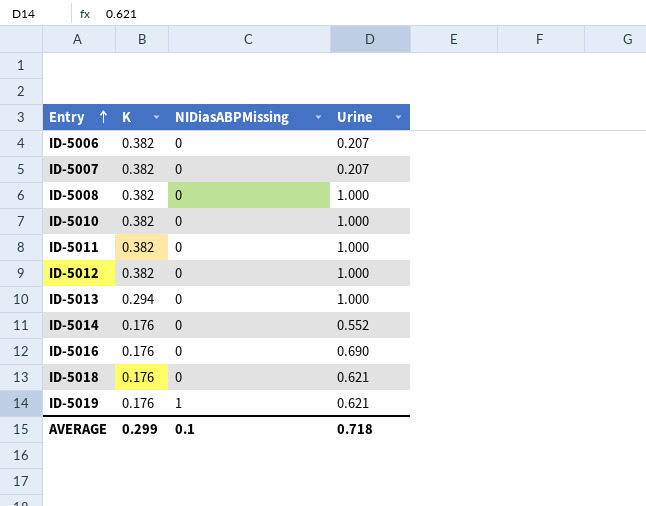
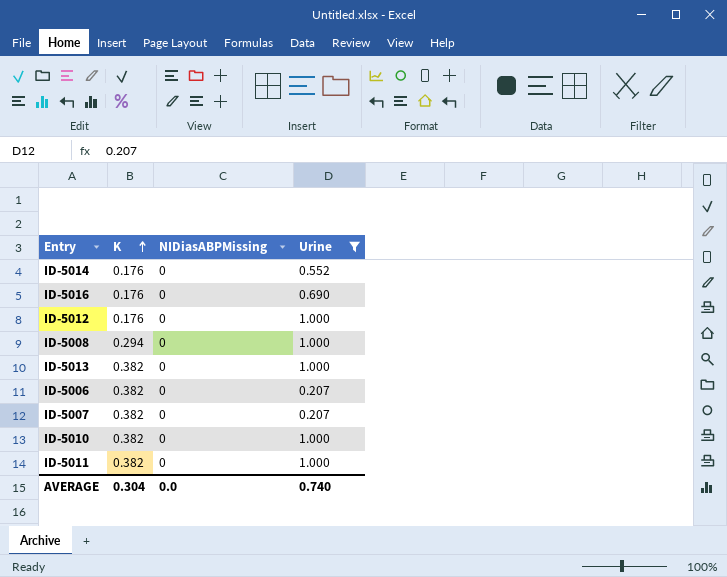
filter: none -> Urine != 0.621
row order: Entry ascending -> K ascending
ID-5012 | K: 0.382 -> 0.176
ID-5008 | K: 0.382 -> 0.294
ID-5013 | K: 0.294 -> 0.382
AVERAGE | K: 0.299 -> 0.304
AVERAGE | NIDiasABPMissing: 0.1 -> 0.0
AVERAGE | Urine: 0.718 -> 0.740

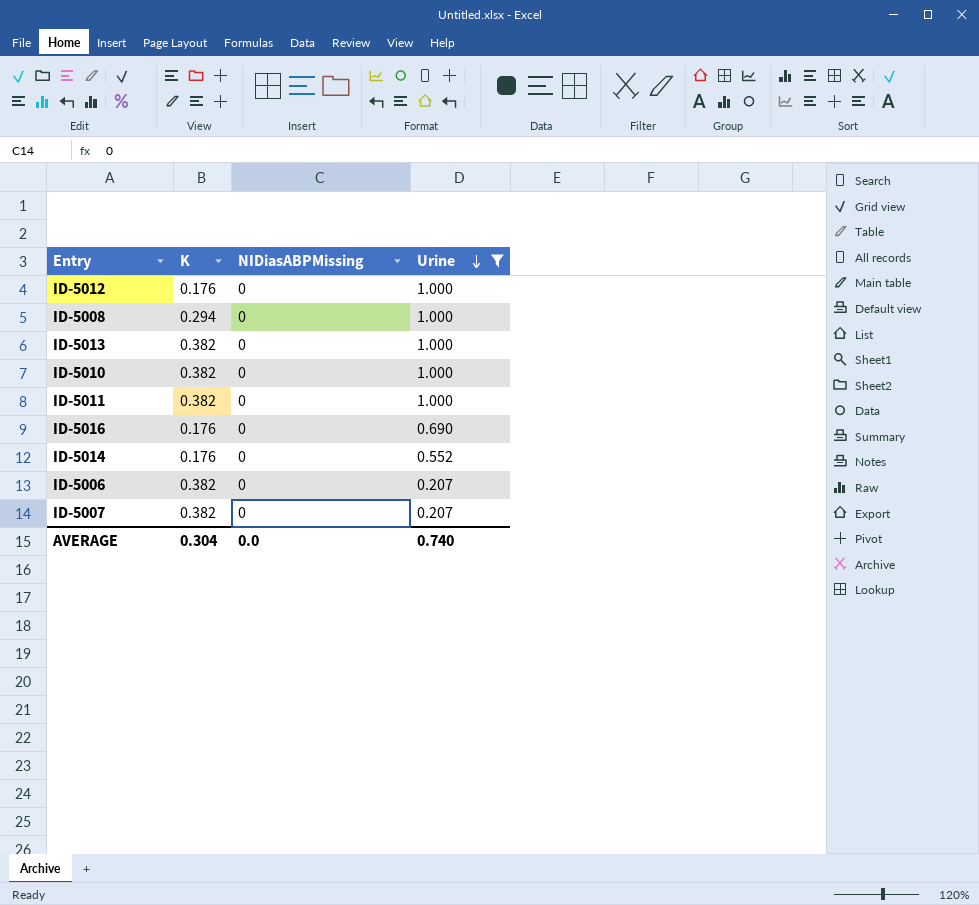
row order: K ascending -> Urine descending

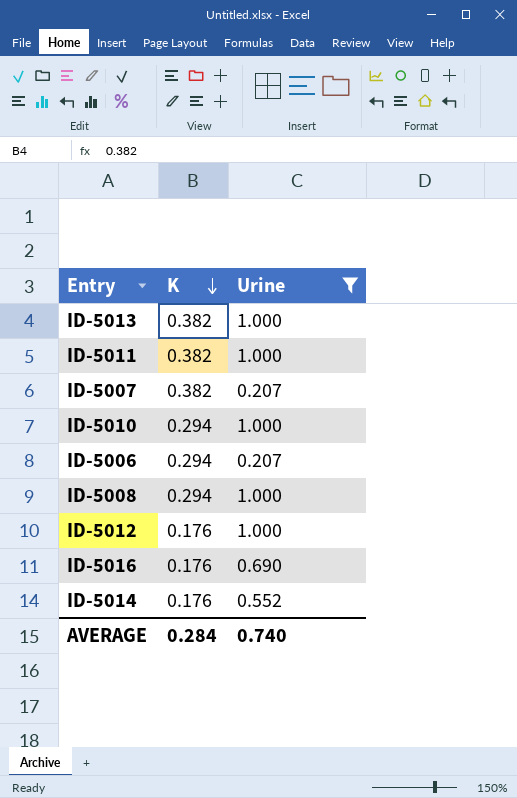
row order: Urine descending -> K descending
column NIDiasABPMissing | position: 3 -> none
ID-5010 | K: 0.382 -> 0.294
ID-5006 | K: 0.382 -> 0.294
AVERAGE | K: 0.304 -> 0.284

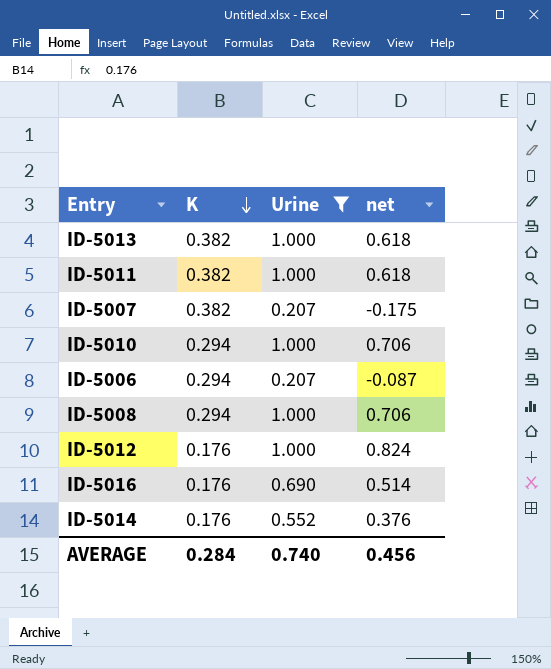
column net | formula: none -> [Urine] - [K]

